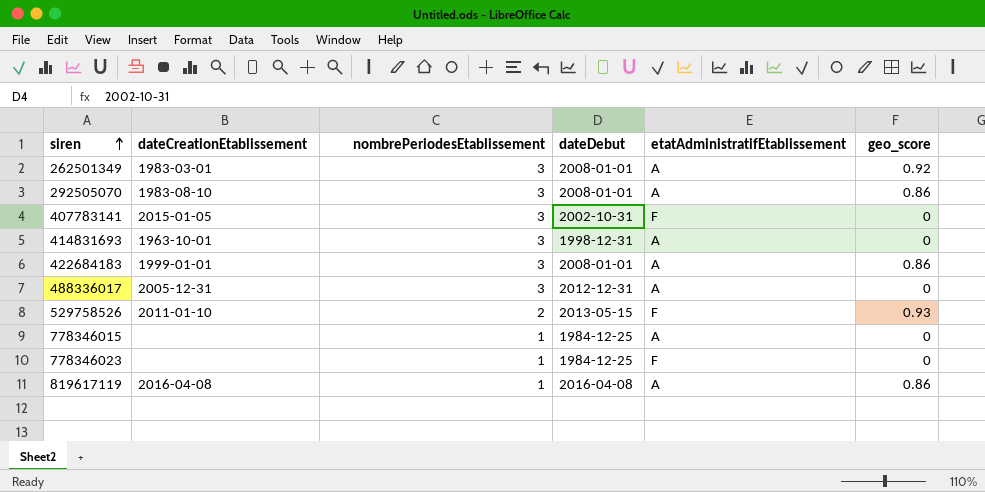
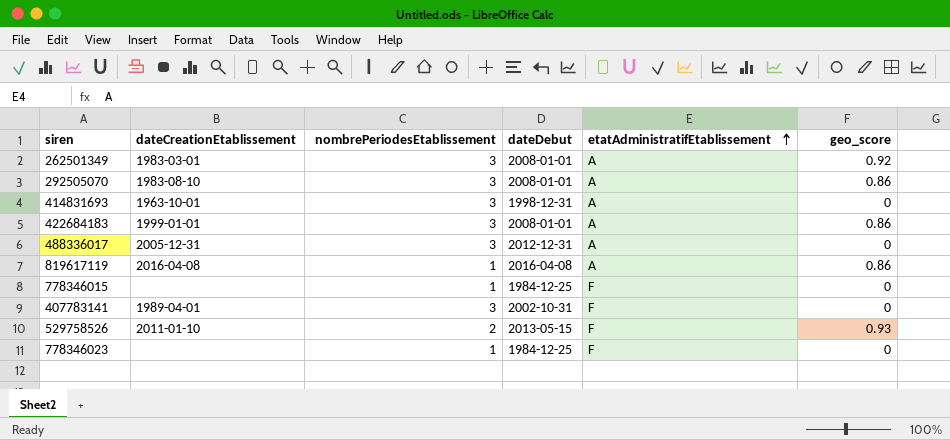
row order: siren ascending -> etatAdministratifEtablissement ascending
778346015 | etatAdministratifEtablissement: A -> F
407783141 | dateCreationEtablissement: 2015-01-05 -> 1989-04-01

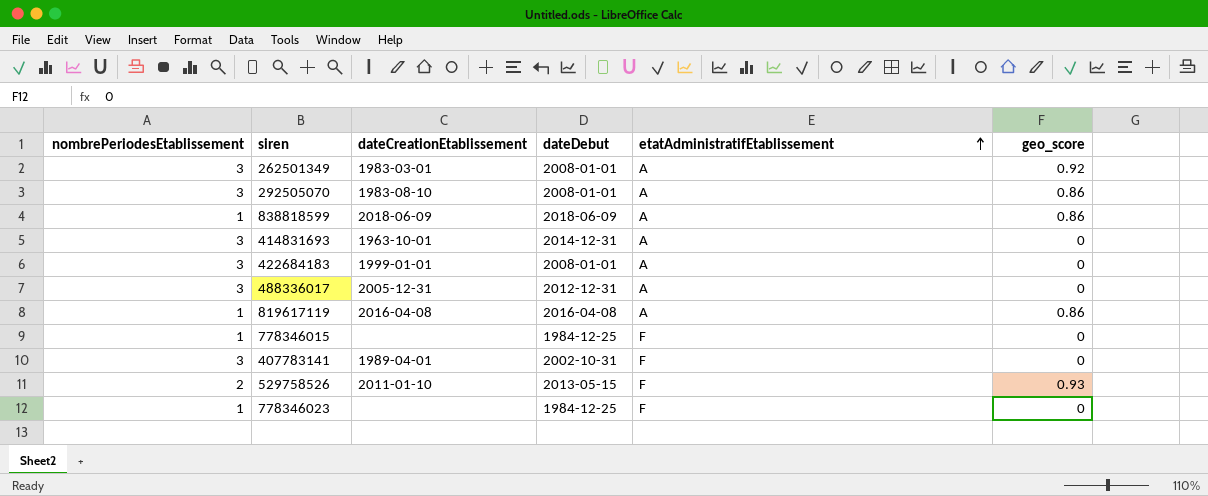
column nombrePeriodesEtablissement | position: 3 -> 1
row 838818599: none -> 1 | 2018-06-09 | 2018-06-09 | A | 0.86
414831693 | dateDebut: 1998-12-31 -> 2014-12-31
422684183 | geo_score: 0.86 -> 0

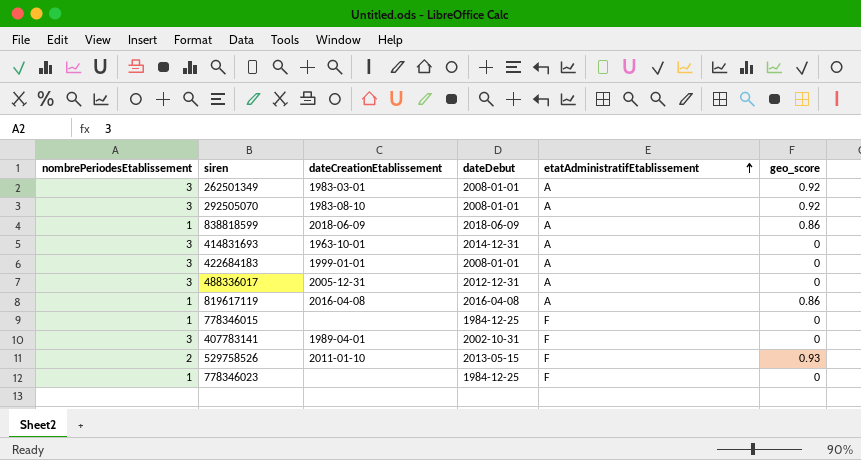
292505070 | geo_score: 0.86 -> 0.92

